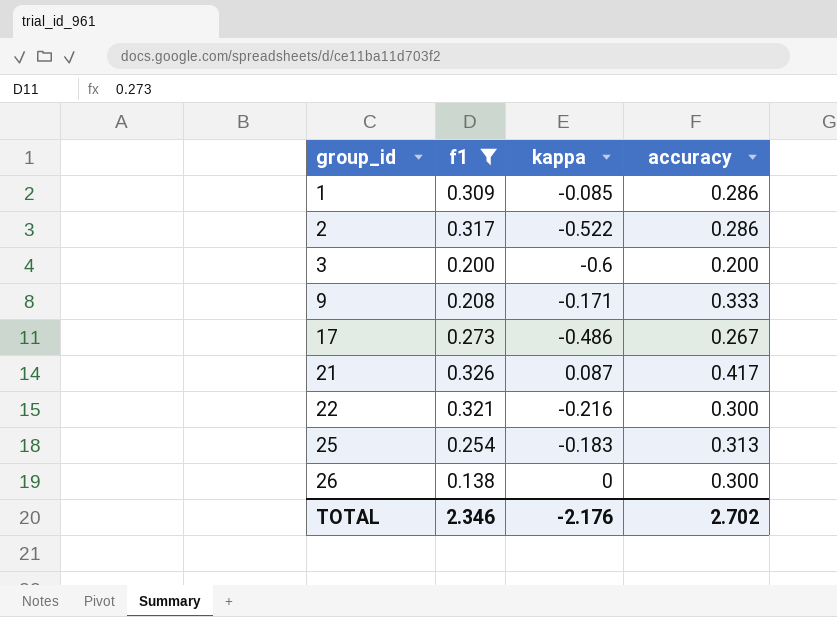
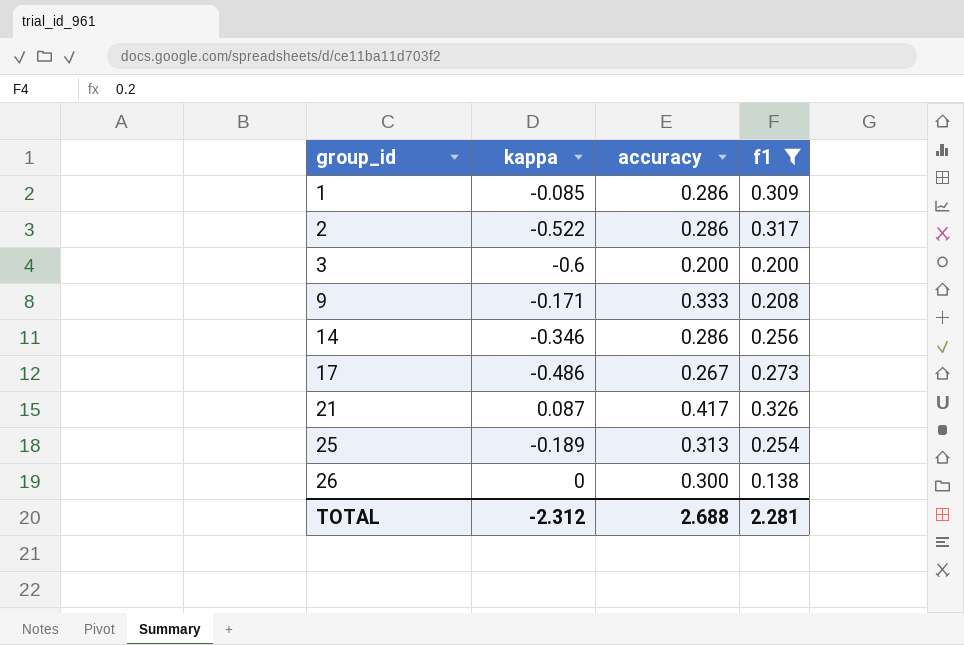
column f1 | position: 2 -> 4
row 22: 0.321 | -0.216 | 0.300 -> none
row 14: none -> -0.346 | 0.286 | 0.256
25 | kappa: -0.183 -> -0.189
TOTAL | kappa: -2.176 -> -2.312
TOTAL | accuracy: 2.702 -> 2.688
TOTAL | f1: 2.346 -> 2.281

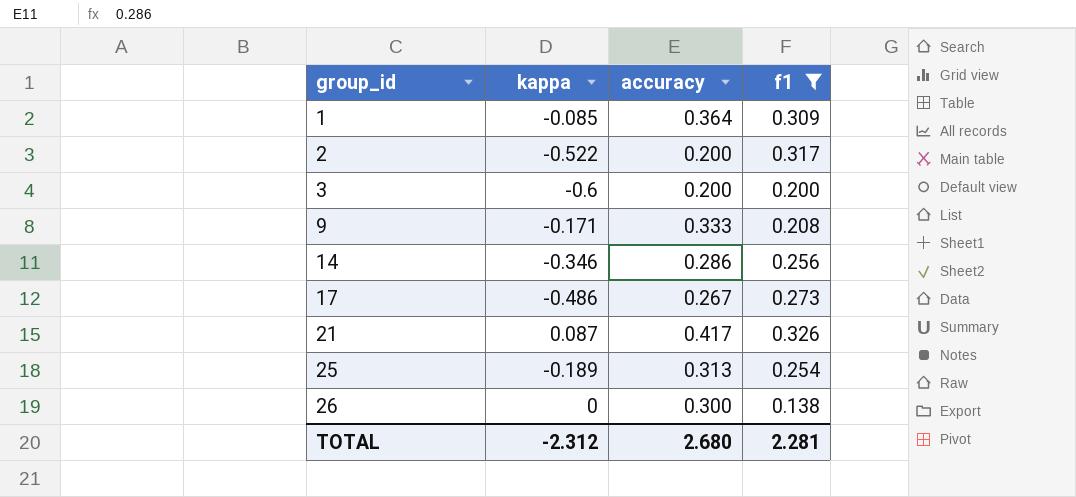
1 | accuracy: 0.286 -> 0.364
2 | accuracy: 0.286 -> 0.200
TOTAL | accuracy: 2.688 -> 2.680

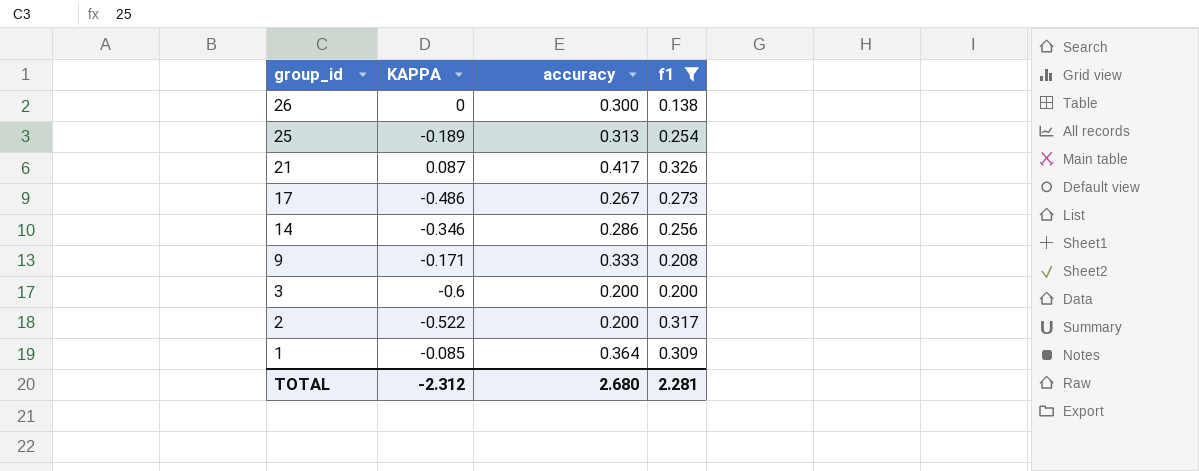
row order: group_id ascending -> group_id descending
column name: kappa -> KAPPA

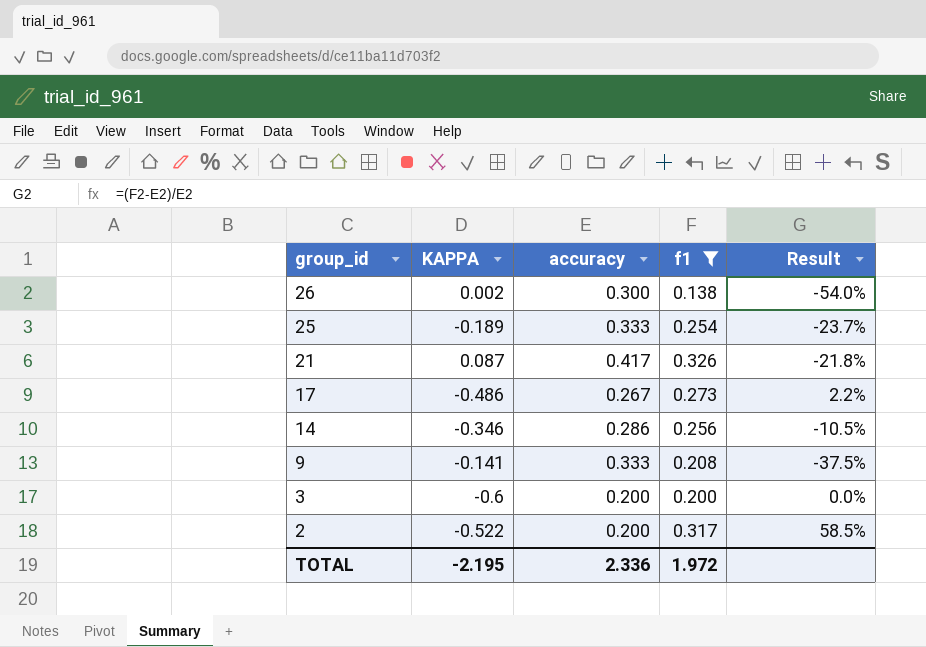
column Result | formula: none -> ([f1] - [accuracy]) / [accuracy]
row 1: -0.085 | 0.364 | 0.309 -> none
26 | KAPPA: 0 -> 0.002
25 | accuracy: 0.313 -> 0.333
9 | KAPPA: -0.171 -> -0.141
TOTAL | KAPPA: -2.312 -> -2.195
TOTAL | accuracy: 2.680 -> 2.336
TOTAL | f1: 2.281 -> 1.972

